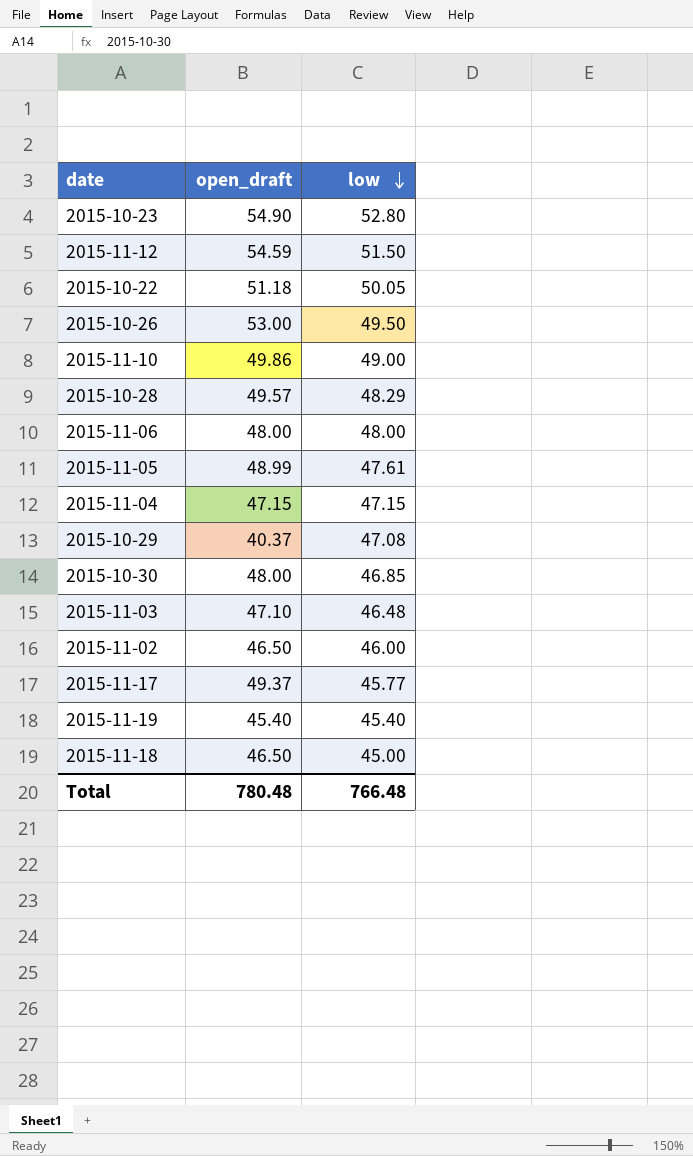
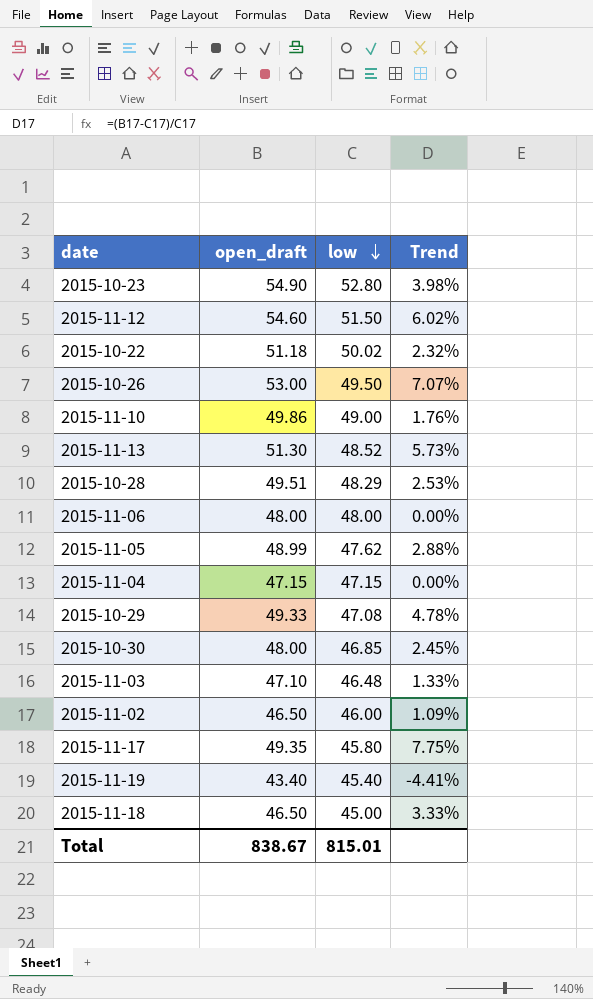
column Trend | formula: none -> ([open_draft] - [low]) / [low]
2015-11-12 | open_draft: 54.59 -> 54.60
2015-10-22 | low: 50.05 -> 50.02
row 2015-11-13: none -> 51.30 | 48.52 | 5.73%
2015-10-28 | open_draft: 49.57 -> 49.51
2015-11-05 | low: 47.61 -> 47.62
2015-10-29 | open_draft: 40.37 -> 49.33
2015-11-17 | open_draft: 49.37 -> 49.35
2015-11-17 | low: 45.77 -> 45.80
2015-11-19 | open_draft: 45.40 -> 43.40
Total | open_draft: 780.48 -> 838.67
Total | low: 766.48 -> 815.01

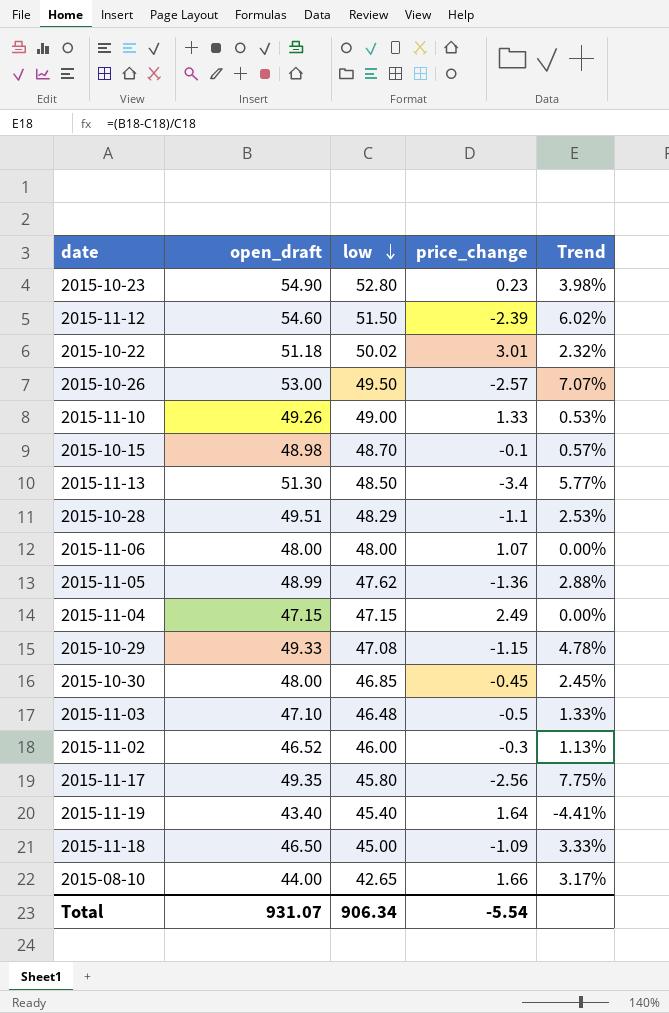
column price_change | position: none -> 4
2015-11-10 | open_draft: 49.86 -> 49.26
2015-11-10 | Trend: 1.76% -> 0.53%
row 2015-10-15: none -> 48.98 | 48.70 | -0.1 | 0.57%
2015-11-13 | low: 48.52 -> 48.50
2015-11-13 | Trend: 5.73% -> 5.77%
2015-11-02 | open_draft: 46.50 -> 46.52
2015-11-02 | Trend: 1.09% -> 1.13%
row 2015-08-10: none -> 44.00 | 42.65 | 1.66 | 3.17%
Total | open_draft: 838.67 -> 931.07
Total | low: 815.01 -> 906.34

